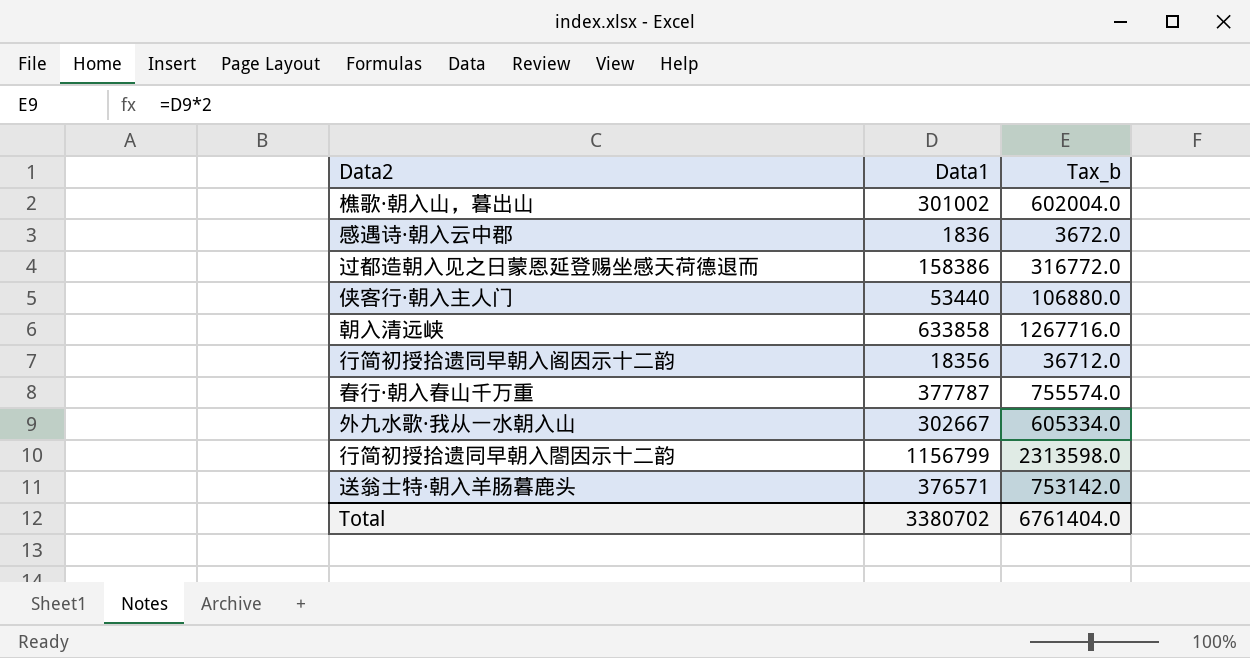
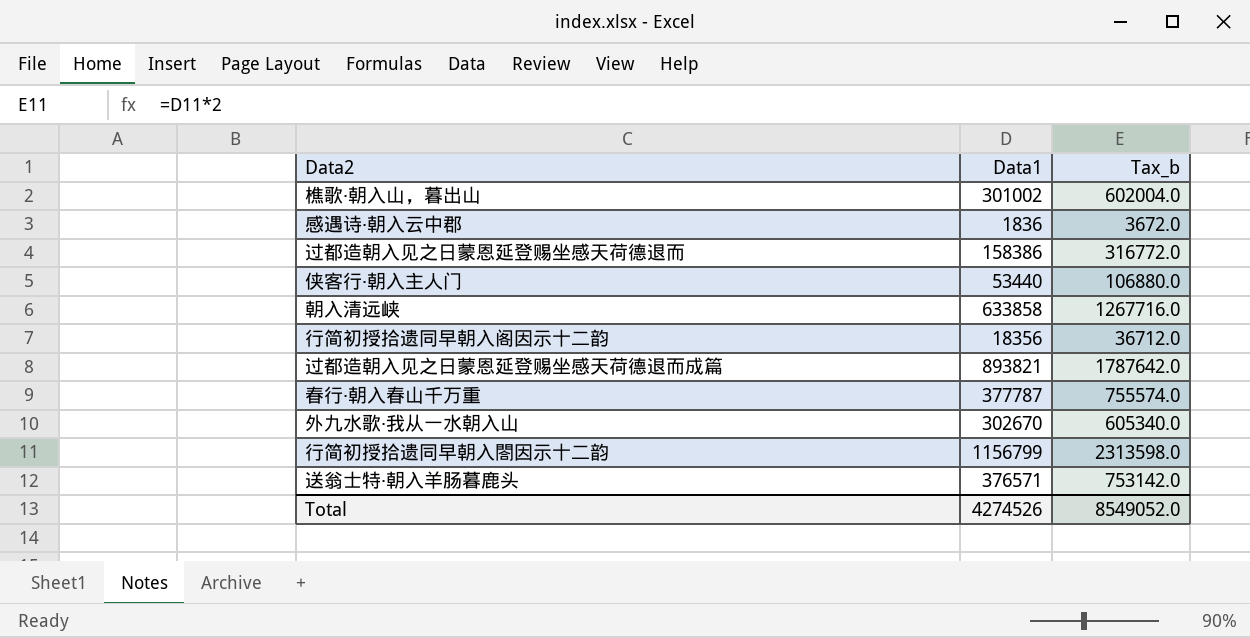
row 过都造朝入见之日蒙恩延登赐坐感天荷德退而成篇: none -> 893821 | 1787642.0
外九水歌·我从一水朝入山 | Data1: 302667 -> 302670
外九水歌·我从一水朝入山 | Tax_b: 605334.0 -> 605340.0
Total | Data1: 3380702 -> 4274526
Total | Tax_b: 6761404.0 -> 8549052.0

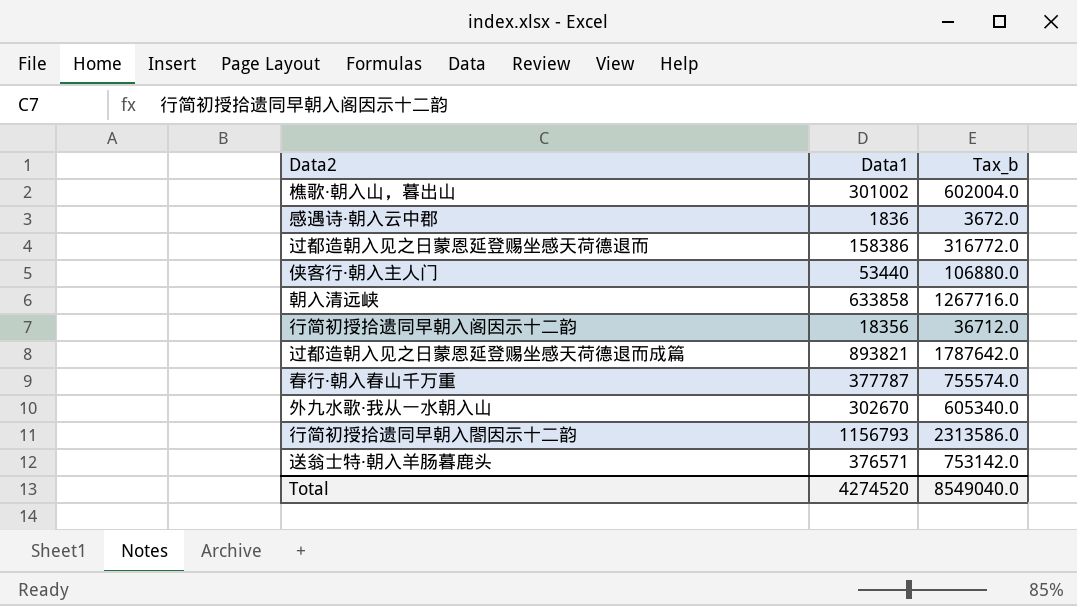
行简初授拾遗同早朝入閤因示十二韵 | Data1: 1156799 -> 1156793
行简初授拾遗同早朝入閤因示十二韵 | Tax_b: 2313598.0 -> 2313586.0
Total | Data1: 4274526 -> 4274520
Total | Tax_b: 8549052.0 -> 8549040.0

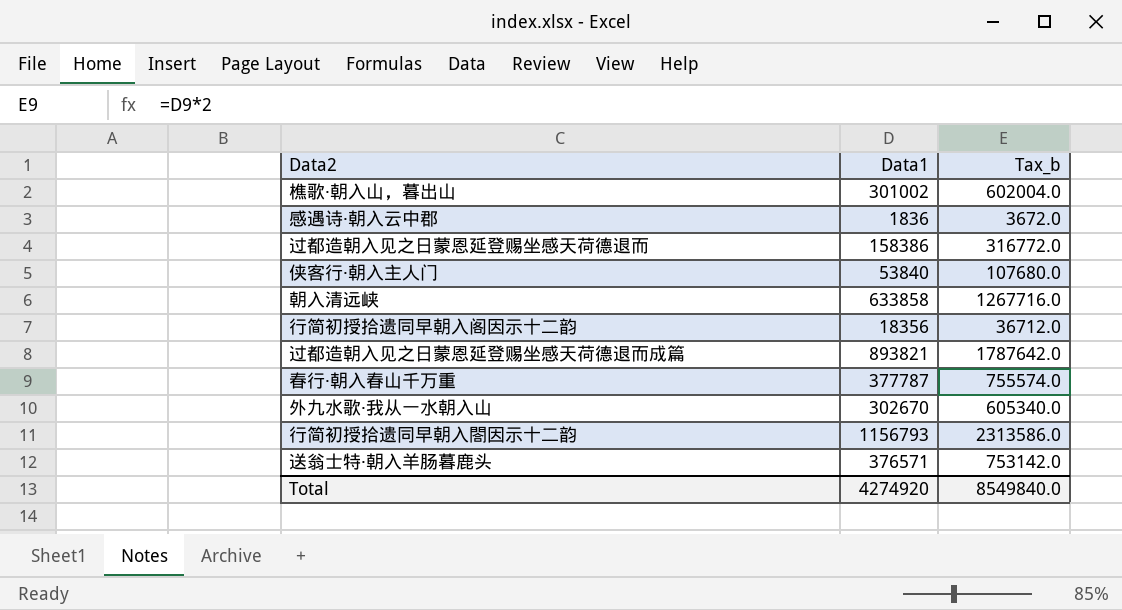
侠客行·朝入主人门 | Data1: 53440 -> 53840
侠客行·朝入主人门 | Tax_b: 106880.0 -> 107680.0
Total | Data1: 4274520 -> 4274920
Total | Tax_b: 8549040.0 -> 8549840.0

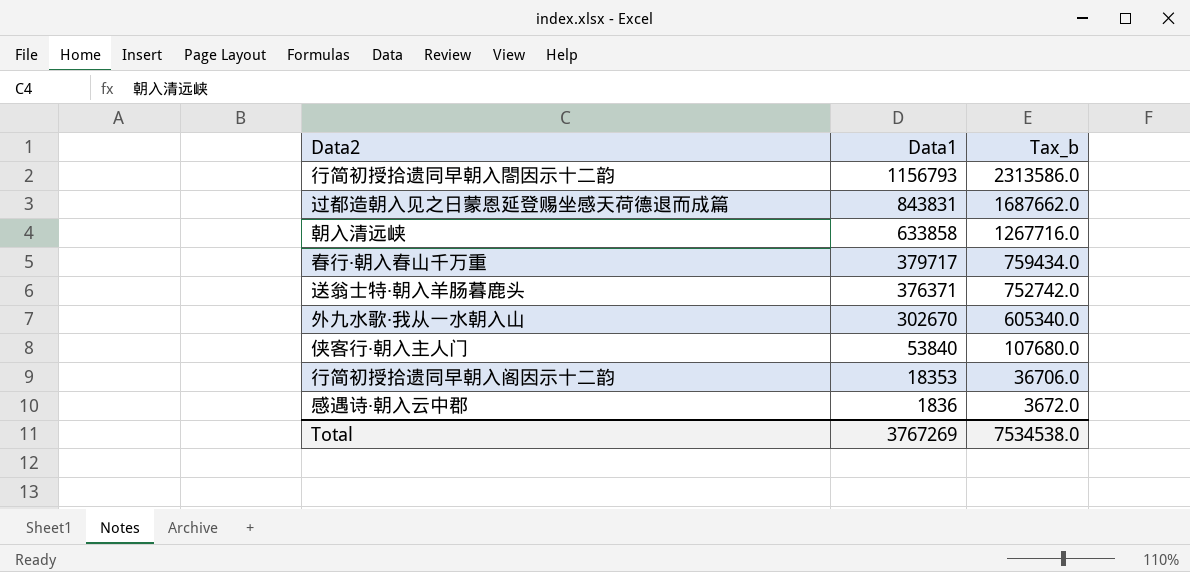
row order: none -> Data1 descending
row 樵歌·朝入山，暮出山: 301002 | 602004.0 -> none
row 过都造朝入见之日蒙恩延登赐坐感天荷德退而: 158386 | 316772.0 -> none
过都造朝入见之日蒙恩延登赐坐感天荷德退而成篇 | Data1: 893821 -> 843831
过都造朝入见之日蒙恩延登赐坐感天荷德退而成篇 | Tax_b: 1787642.0 -> 1687662.0
春行·朝入春山千万重 | Data1: 377787 -> 379717
春行·朝入春山千万重 | Tax_b: 755574.0 -> 759434.0
送翁士特·朝入羊肠暮鹿头 | Data1: 376571 -> 376371
送翁士特·朝入羊肠暮鹿头 | Tax_b: 753142.0 -> 752742.0
行简初授拾遗同早朝入阁因示十二韵 | Data1: 18356 -> 18353
行简初授拾遗同早朝入阁因示十二韵 | Tax_b: 36712.0 -> 36706.0
Total | Data1: 4274920 -> 3767269
Total | Tax_b: 8549840.0 -> 7534538.0

